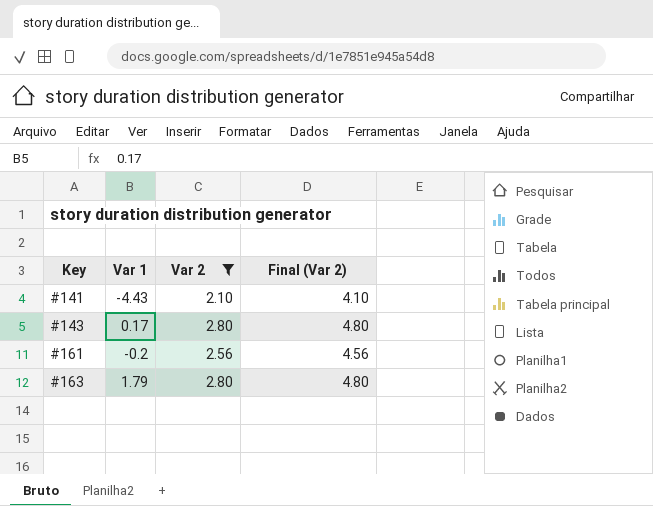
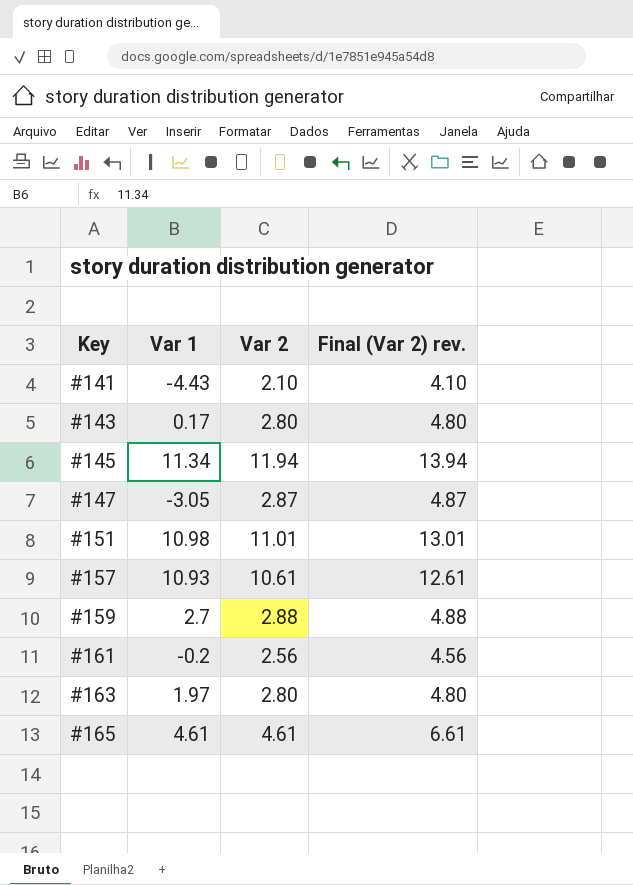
filter: Var 2 <= 2.80 -> none
column name: Final (Var 2) -> Final (Var 2) rev.
#163 | Var 1: 1.79 -> 1.97

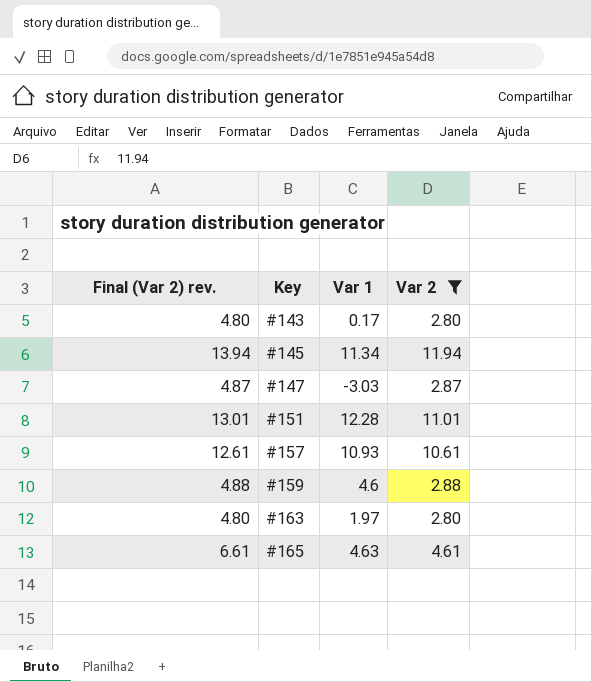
filter: none -> Var 2 >= 2.80
column Final (Var 2) rev. | position: 4 -> 1
#147 | Var 1: -3.05 -> -3.03
#151 | Var 1: 10.98 -> 12.28
#159 | Var 1: 2.7 -> 4.6
#165 | Var 1: 4.61 -> 4.63

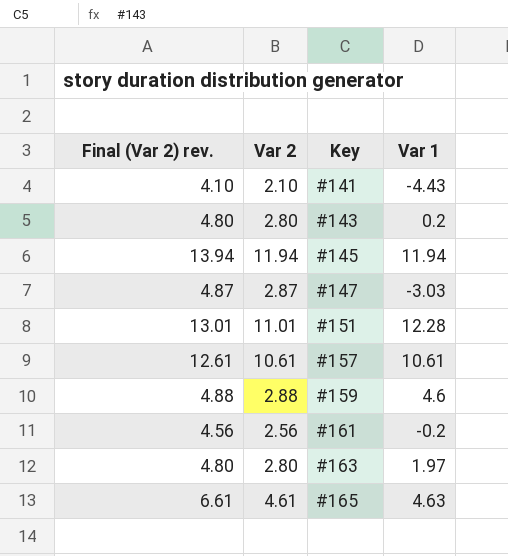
filter: Var 2 >= 2.80 -> none
column Var 2 | position: 4 -> 2
#143 | Var 1: 0.17 -> 0.2
#145 | Var 1: 11.34 -> 11.94
#157 | Var 1: 10.93 -> 10.61

